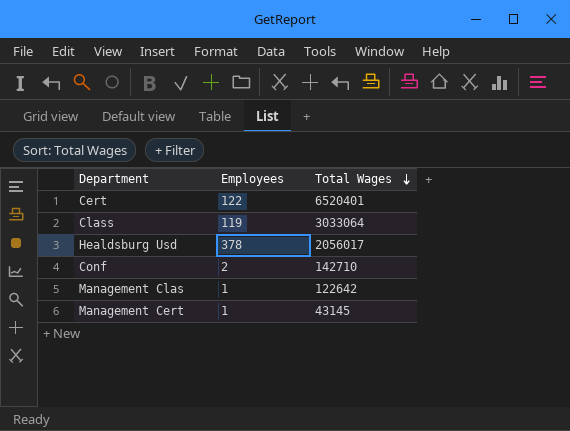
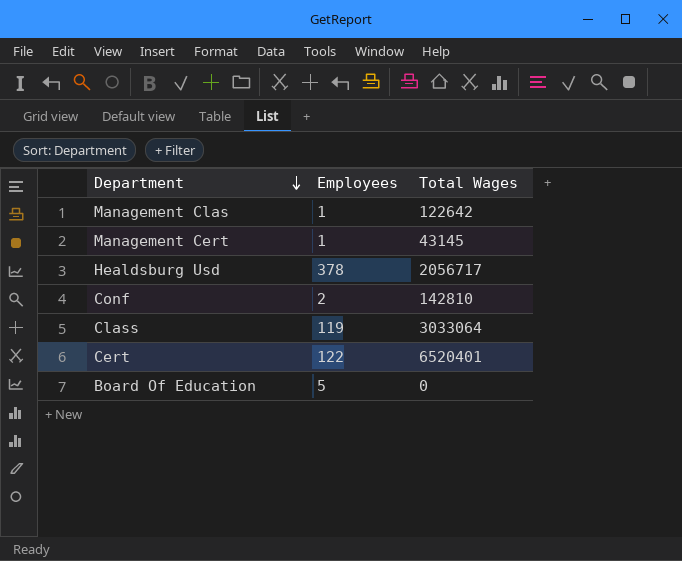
row order: Total Wages descending -> Department descending
Healdsburg Usd | Total Wages: 2056017 -> 2056717
Conf | Total Wages: 142710 -> 142810
row Board Of Education: none -> 5 | 0

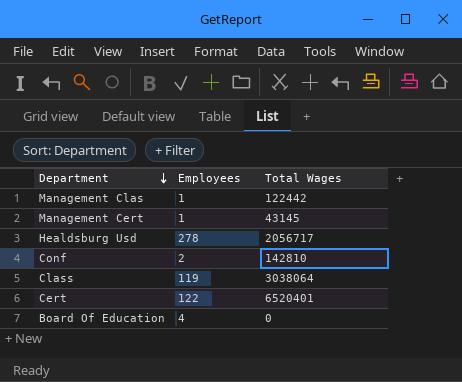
Management Clas | Total Wages: 122642 -> 122442
Healdsburg Usd | Employees: 378 -> 278
Class | Total Wages: 3033064 -> 3038064
Board Of Education | Employees: 5 -> 4

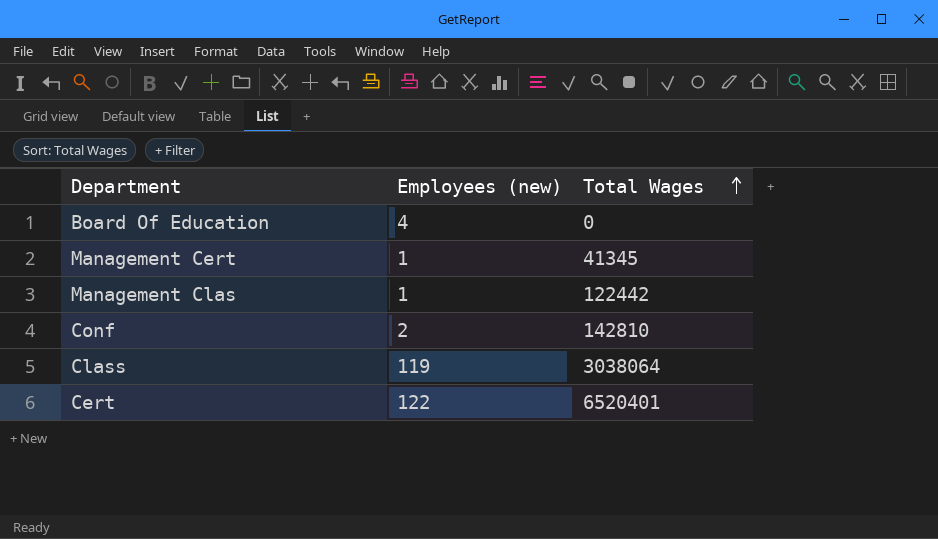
row order: Department descending -> Total Wages ascending
column name: Employees -> Employees (new)
row Healdsburg Usd: 278 | 2056717 -> none
Management Cert | Total Wages: 43145 -> 41345

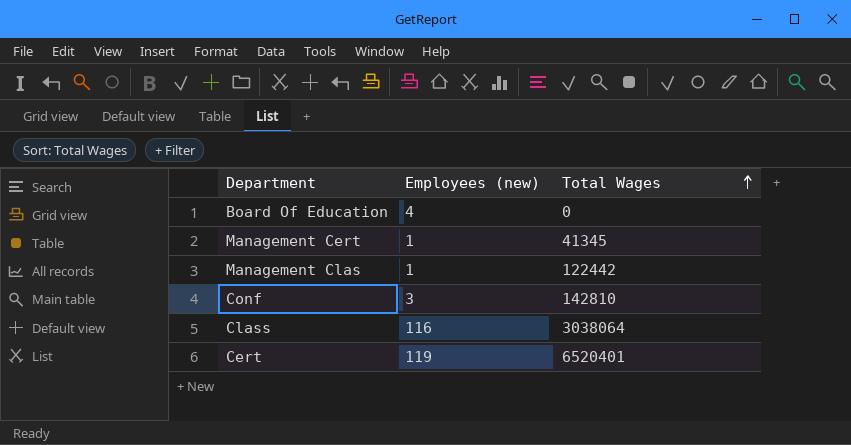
Conf | Employees (new): 2 -> 3
Class | Employees (new): 119 -> 116
Cert | Employees (new): 122 -> 119

